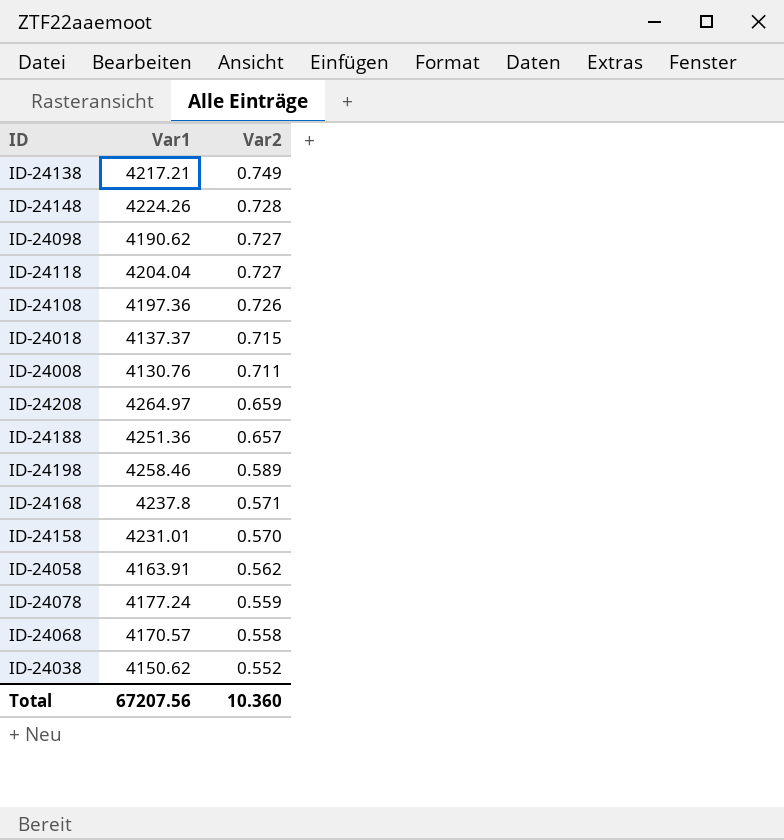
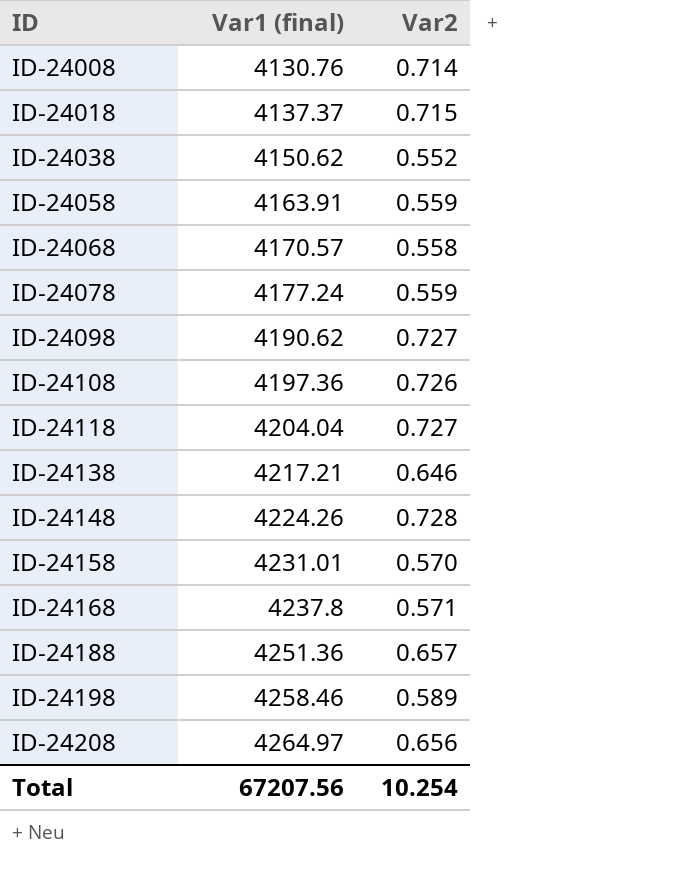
row order: Var2 descending -> ID ascending
column name: Var1 -> Var1 (final)
ID-24008 | Var2: 0.711 -> 0.714
ID-24058 | Var2: 0.562 -> 0.559
ID-24138 | Var2: 0.749 -> 0.646
ID-24208 | Var2: 0.659 -> 0.656
Total | Var2: 10.360 -> 10.254

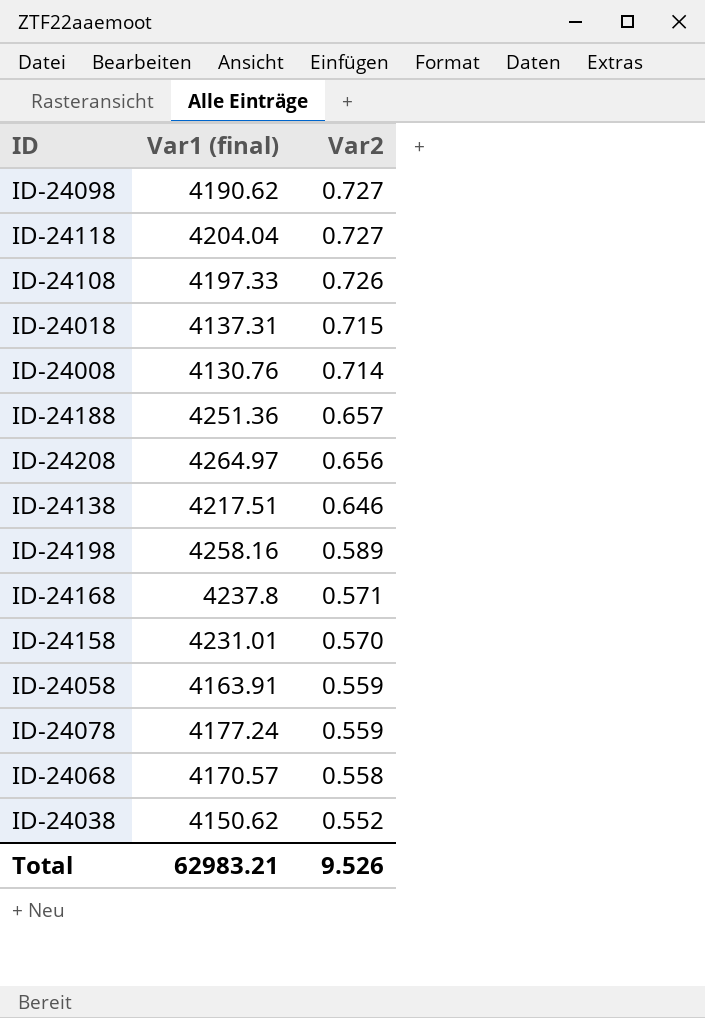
row order: ID ascending -> Var2 descending
row ID-24148: 4224.26 | 0.728 -> none
ID-24108 | Var1 (final): 4197.36 -> 4197.33
ID-24018 | Var1 (final): 4137.37 -> 4137.31
ID-24138 | Var1 (final): 4217.21 -> 4217.51
ID-24198 | Var1 (final): 4258.46 -> 4258.16
Total | Var1 (final): 67207.56 -> 62983.21
Total | Var2: 10.254 -> 9.526

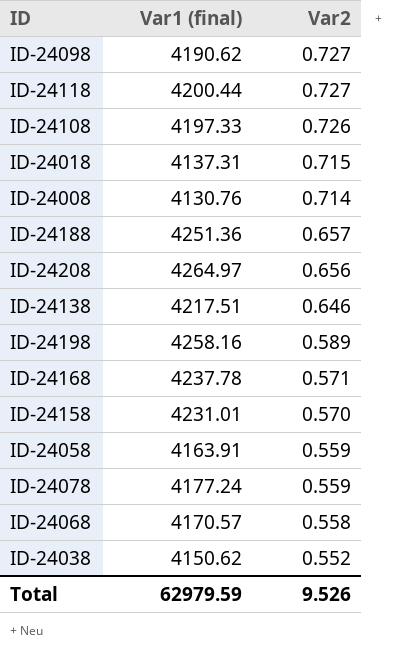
ID-24118 | Var1 (final): 4204.04 -> 4200.44
ID-24168 | Var1 (final): 4237.8 -> 4237.78
Total | Var1 (final): 62983.21 -> 62979.59

